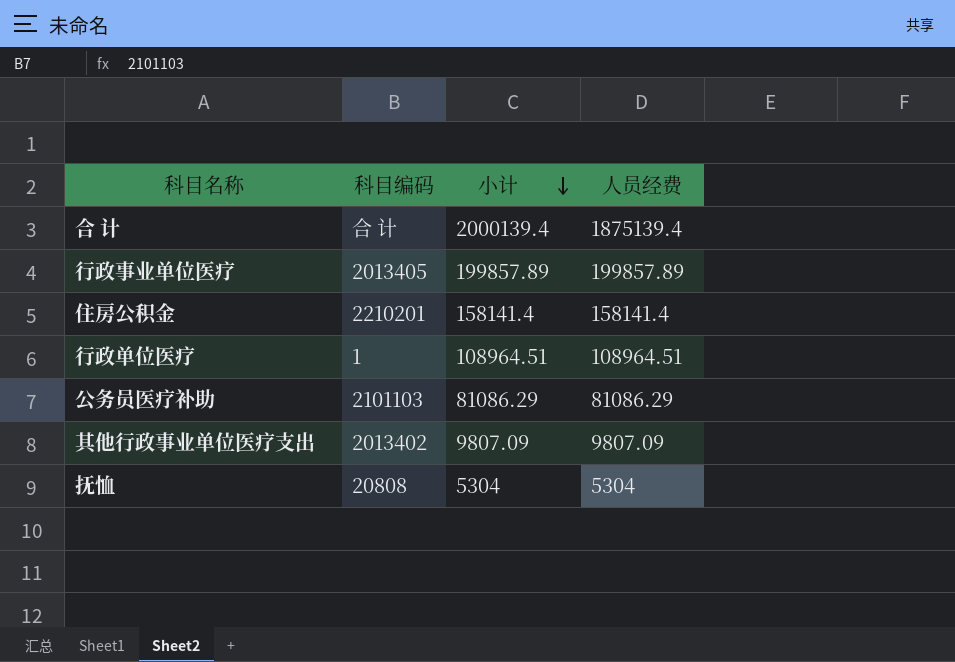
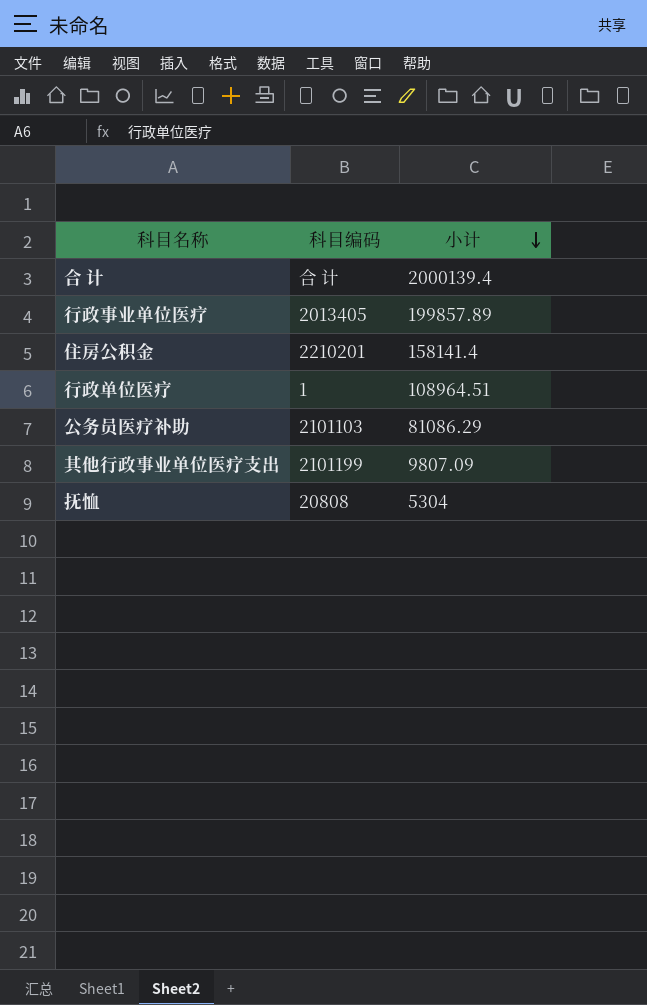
column 人员经费 | position: 4 -> none
其他行政事业单位医疗支出 | 科目编码: 2013402 -> 2101199

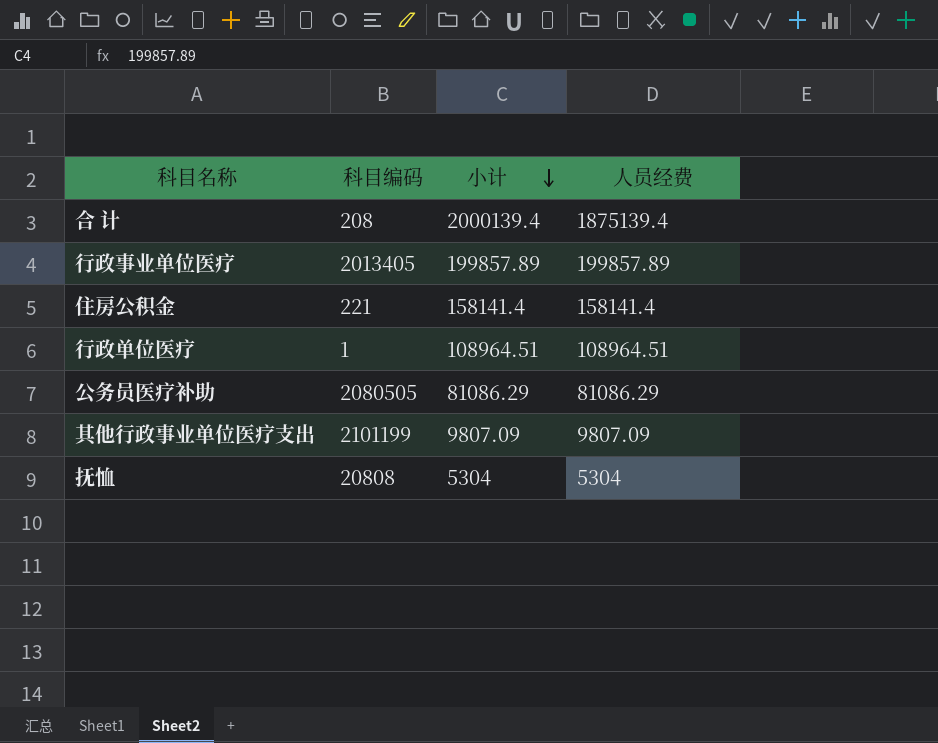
column 人员经费 | position: none -> 4
合 计 | 科目编码: 合 计 -> 208
住房公积金 | 科目编码: 2210201 -> 221
公务员医疗补助 | 科目编码: 2101103 -> 2080505

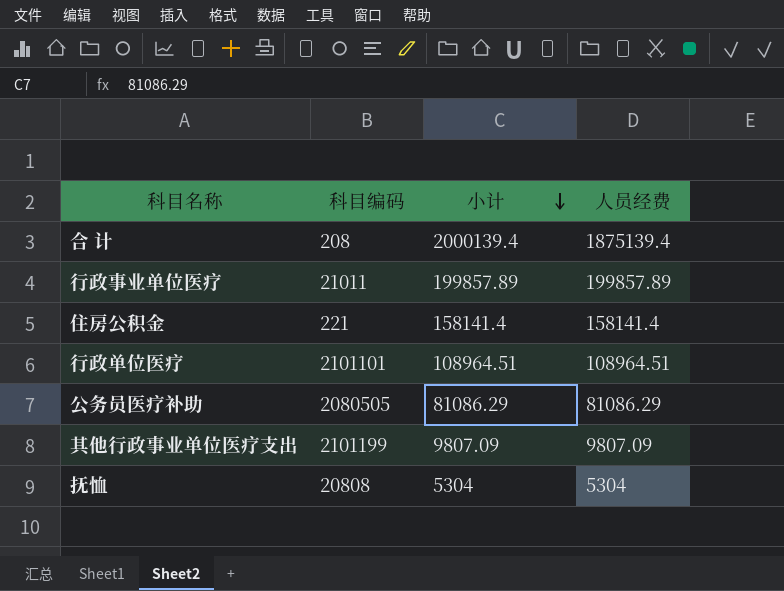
行政事业单位医疗 | 科目编码: 2013405 -> 21011
行政单位医疗 | 科目编码: 1 -> 2101101

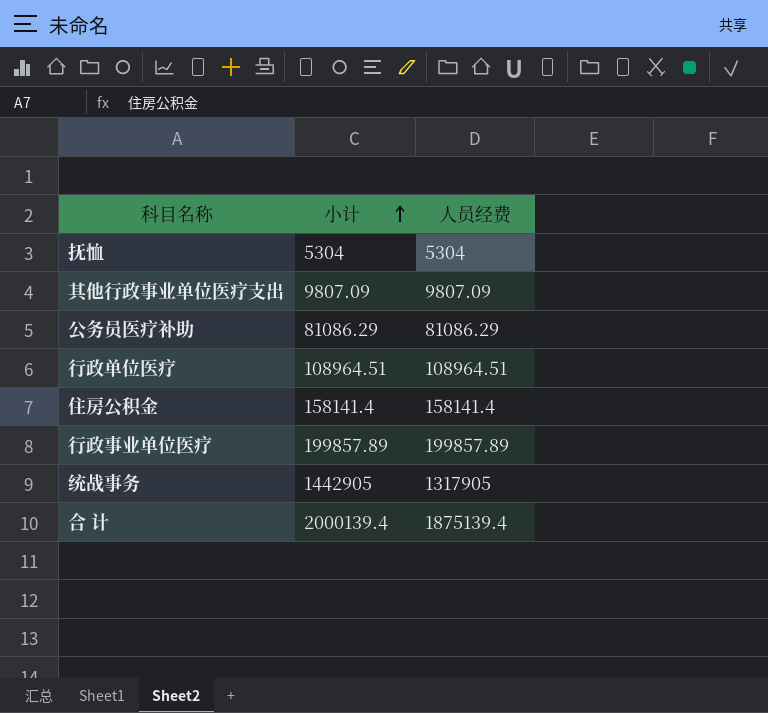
row order: 小计 descending -> 小计 ascending
column 科目编码 | position: 2 -> none
row 统战事务: none -> 1442905 | 1317905

